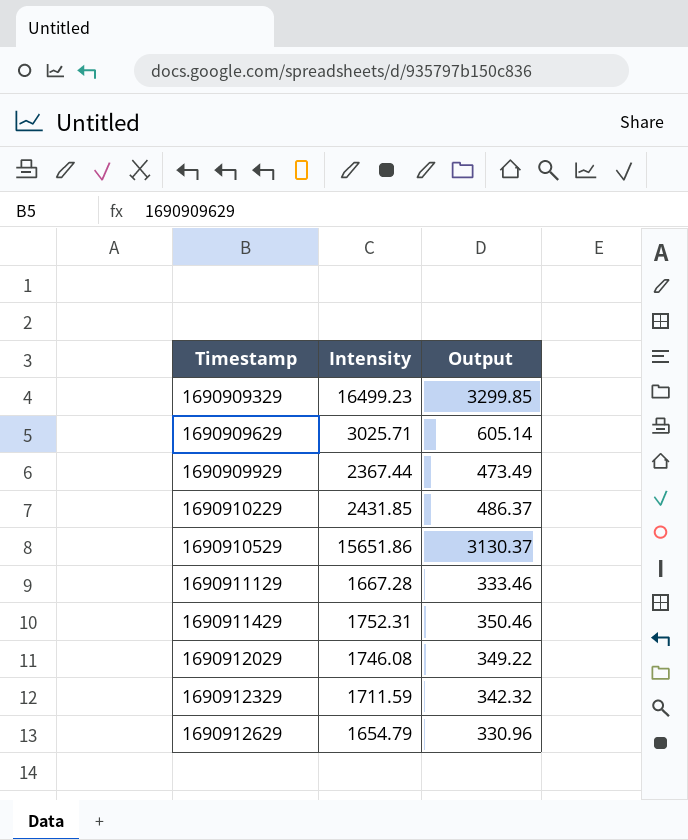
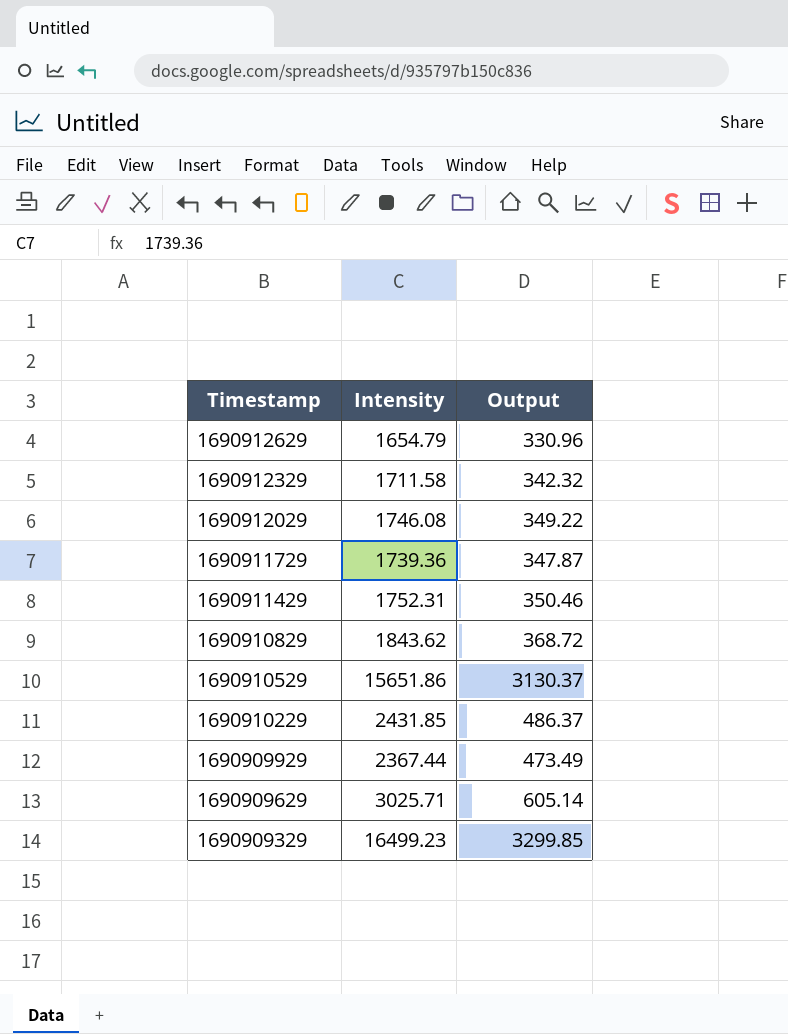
row order: Timestamp ascending -> Timestamp descending
row 1690911129: 1667.28 | 333.46 -> none
1690912329 | Intensity: 1711.59 -> 1711.58
row 1690911729: none -> 1739.36 | 347.87
row 1690910829: none -> 1843.62 | 368.72

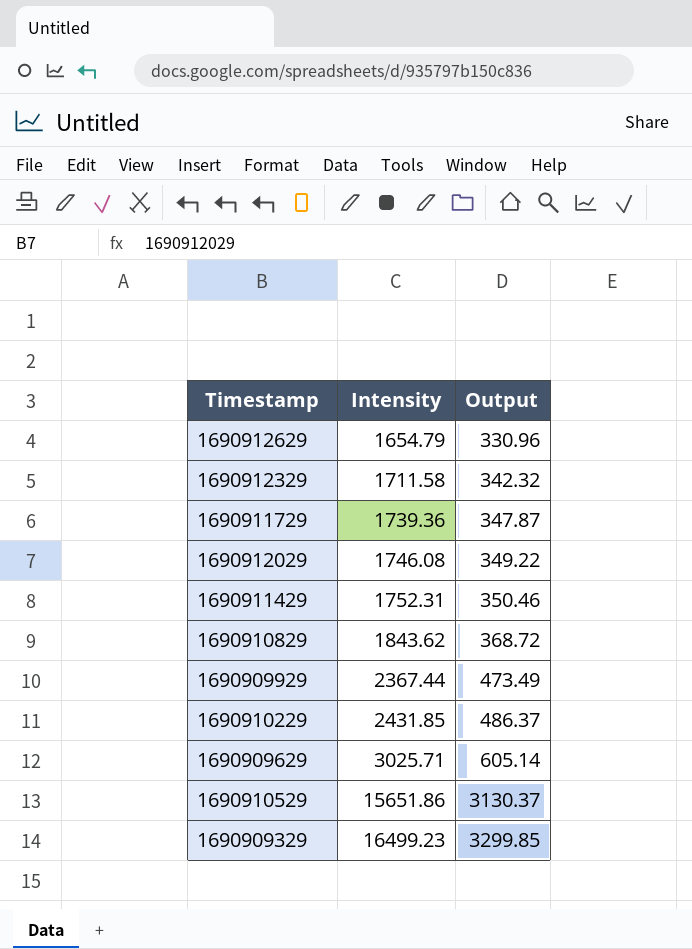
row order: Timestamp descending -> Intensity ascending

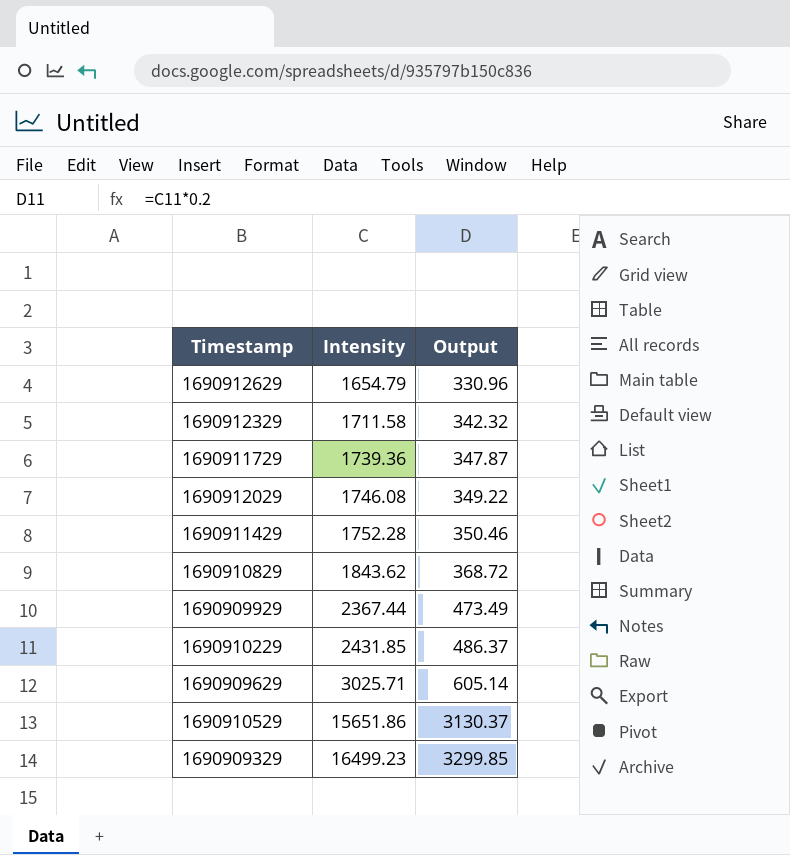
1690911429 | Intensity: 1752.31 -> 1752.28

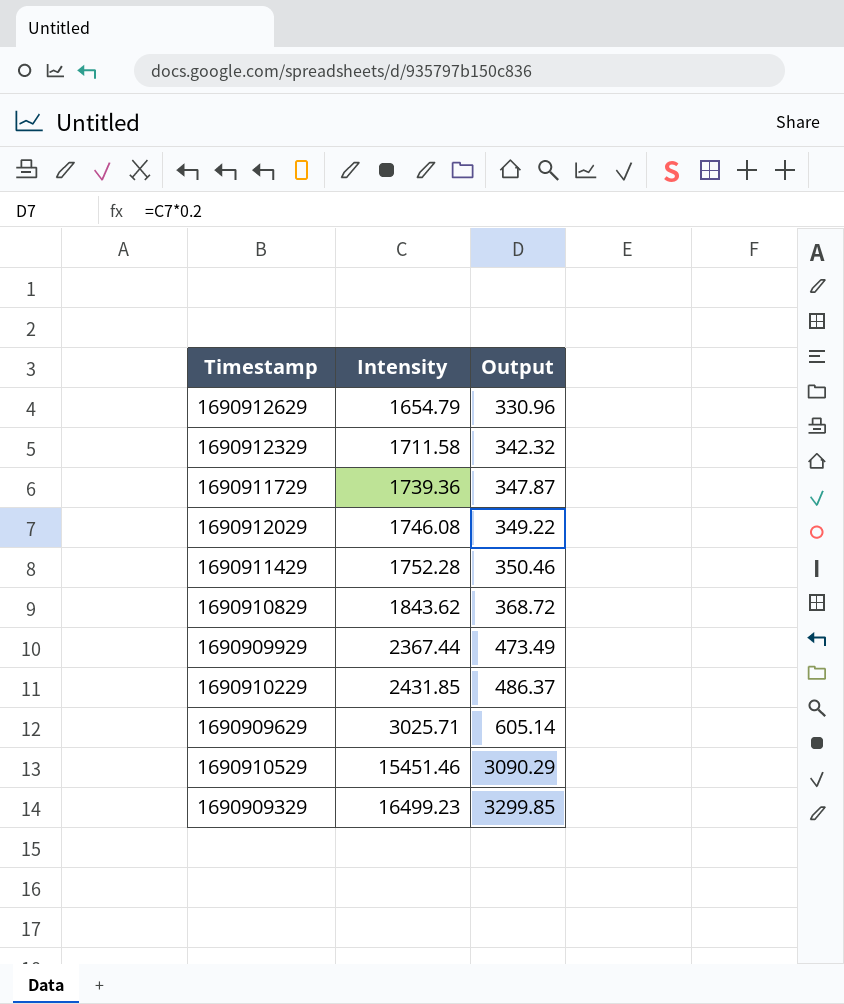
1690910529 | Intensity: 15651.86 -> 15451.46
1690910529 | Output: 3130.37 -> 3090.29

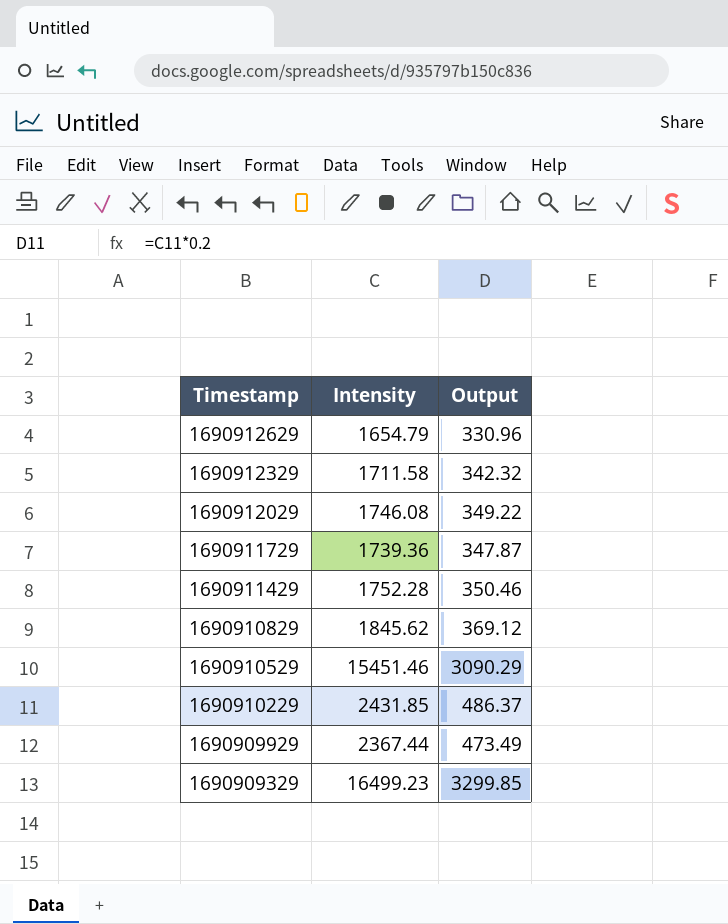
row order: Intensity ascending -> Timestamp descending
row 1690909629: 3025.71 | 605.14 -> none
1690910829 | Intensity: 1843.62 -> 1845.62
1690910829 | Output: 368.72 -> 369.12

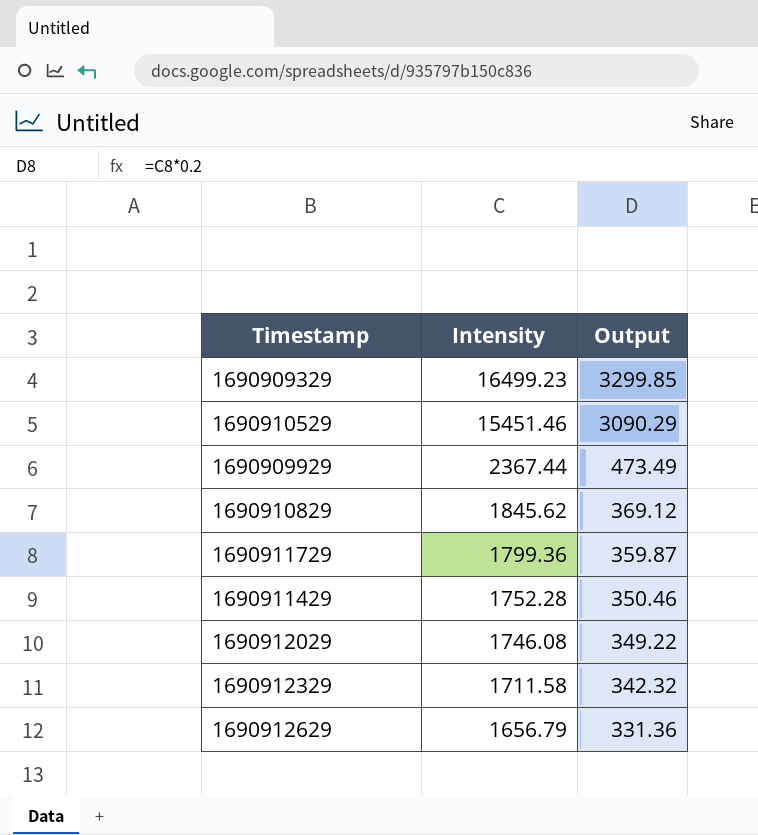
row order: Timestamp descending -> Intensity descending
row 1690910229: 2431.85 | 486.37 -> none
1690911729 | Intensity: 1739.36 -> 1799.36
1690911729 | Output: 347.87 -> 359.87
1690912629 | Intensity: 1654.79 -> 1656.79
1690912629 | Output: 330.96 -> 331.36

